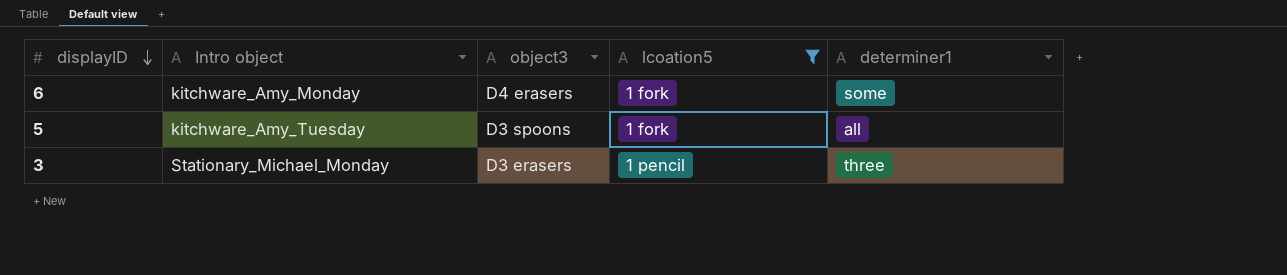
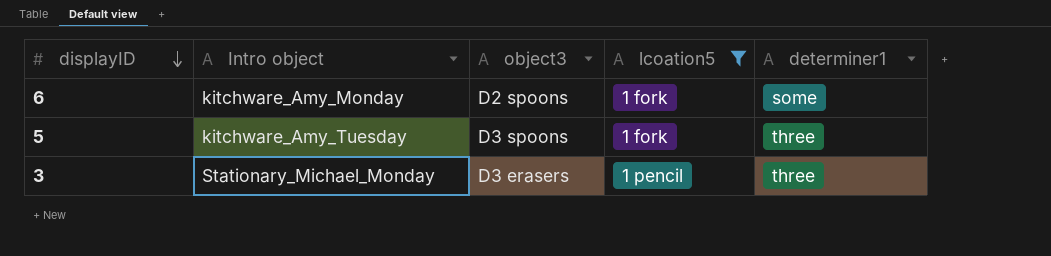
6 | object3: D4 erasers -> D2 spoons
5 | determiner1: all -> three

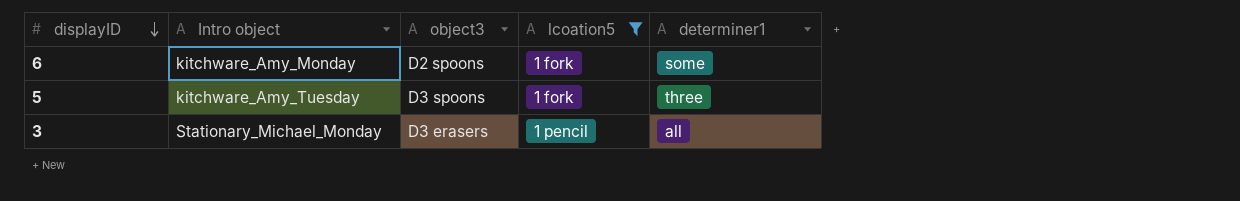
3 | determiner1: three -> all

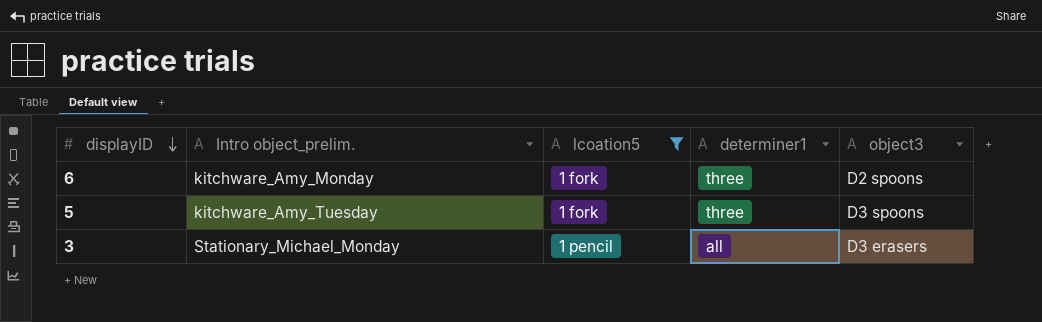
column name: Intro object -> Intro object_prelim.
column object3 | position: 3 -> 5
6 | determiner1: some -> three

